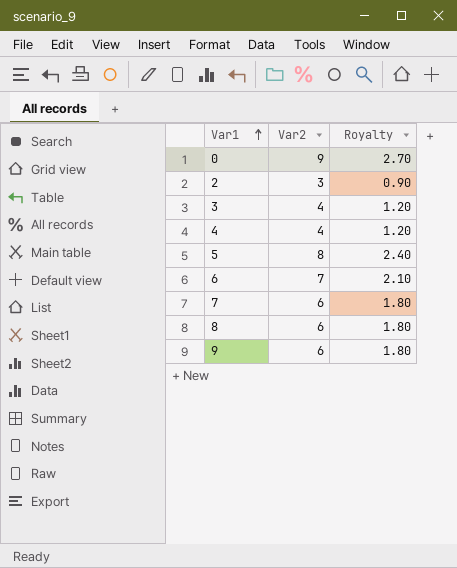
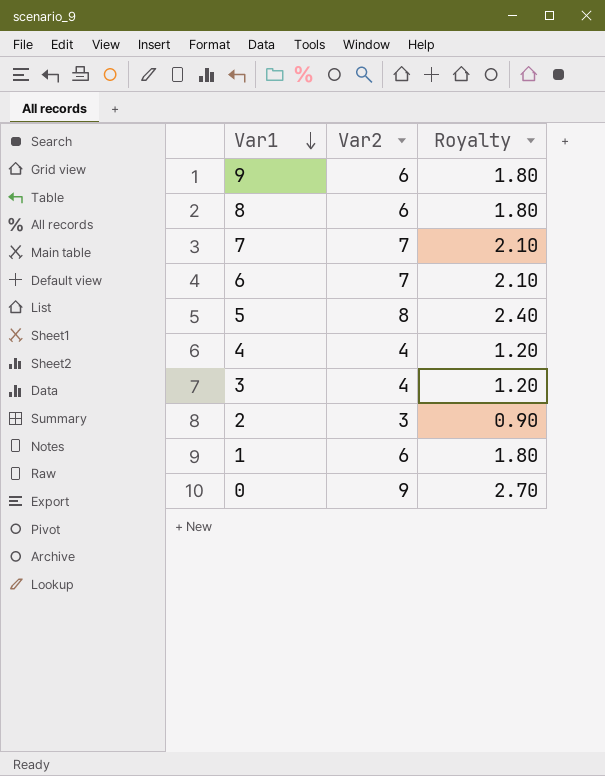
row order: Var1 ascending -> Var1 descending
7 | Var2: 6 -> 7
7 | Royalty: 1.80 -> 2.10
row 1: none -> 6 | 1.80

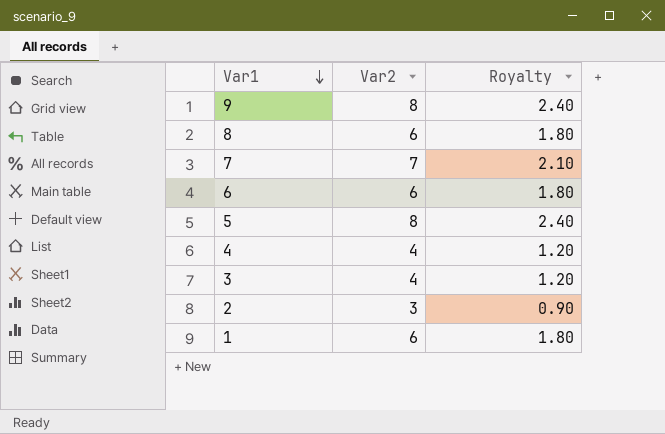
row 0: 9 | 2.70 -> none
9 | Var2: 6 -> 8
9 | Royalty: 1.80 -> 2.40
6 | Var2: 7 -> 6
6 | Royalty: 2.10 -> 1.80

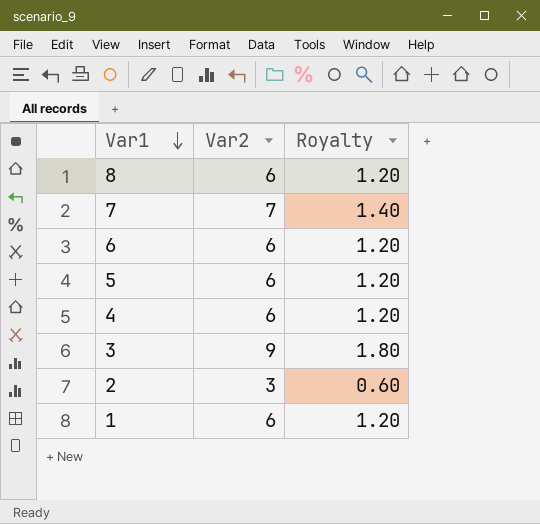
column Royalty | formula: [Var2] * 0.3 -> [Var2] * 0.2
row 9: 8 | 2.40 -> none
5 | Var2: 8 -> 6
4 | Var2: 4 -> 6
3 | Var2: 4 -> 9

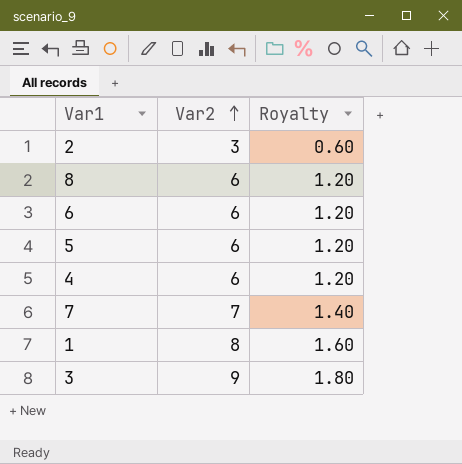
row order: Var1 descending -> Var2 ascending
1 | Var2: 6 -> 8
1 | Royalty: 1.20 -> 1.60

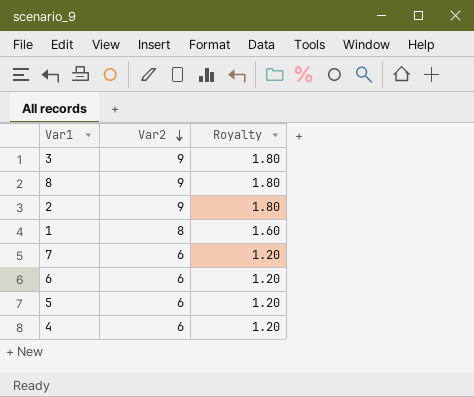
row order: Var2 ascending -> Var2 descending
8 | Var2: 6 -> 9
8 | Royalty: 1.20 -> 1.80
2 | Var2: 3 -> 9
2 | Royalty: 0.60 -> 1.80
7 | Var2: 7 -> 6
7 | Royalty: 1.40 -> 1.20

